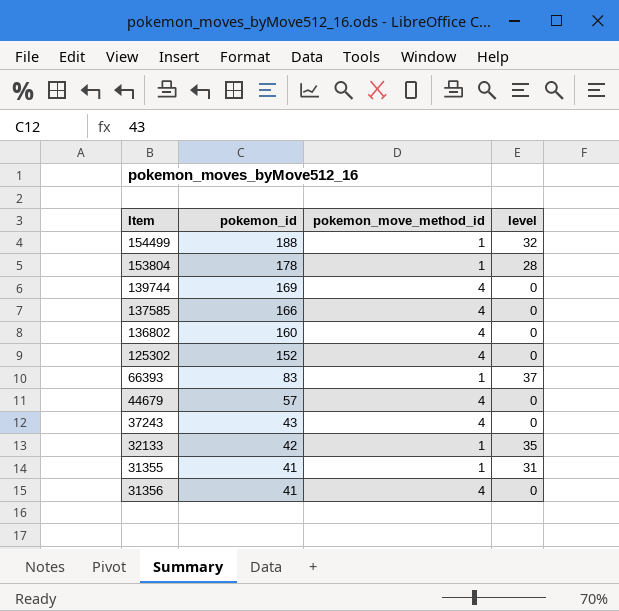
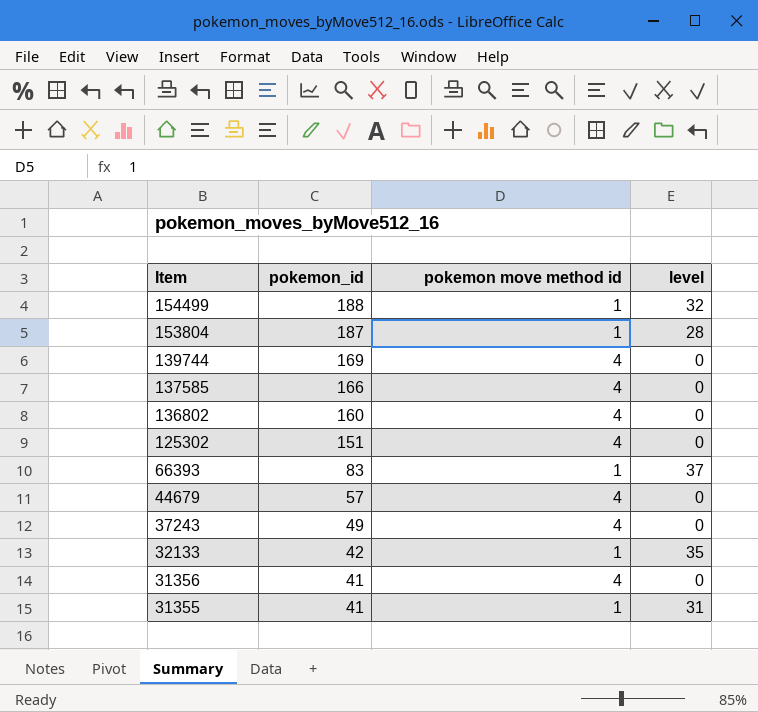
row order: pokemon_id descending -> Item descending
column name: pokemon_move_method_id -> pokemon move method id
153804 | pokemon_id: 178 -> 187
125302 | pokemon_id: 152 -> 151
37243 | pokemon_id: 43 -> 49

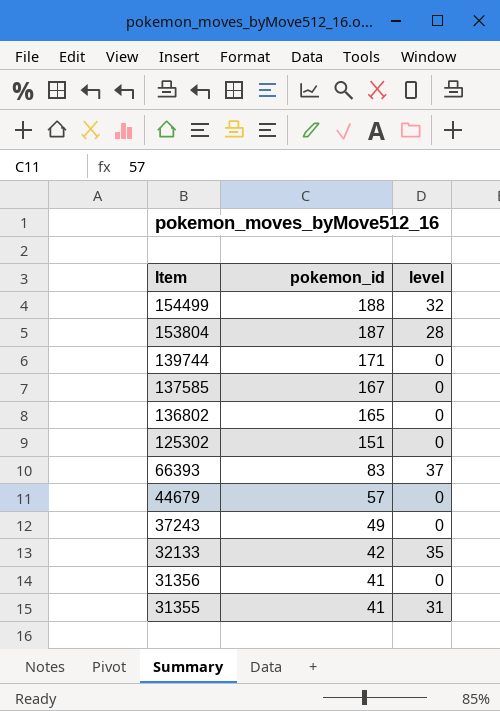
column pokemon move method id | position: 3 -> none
139744 | pokemon_id: 169 -> 171
137585 | pokemon_id: 166 -> 167
136802 | pokemon_id: 160 -> 165

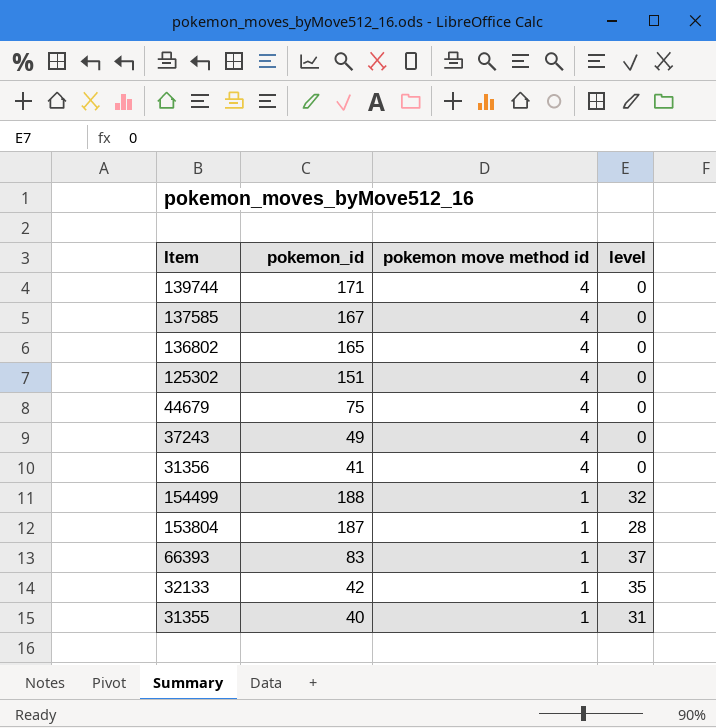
row order: Item descending -> pokemon move method id descending
column pokemon move method id | position: none -> 3
44679 | pokemon_id: 57 -> 75
31355 | pokemon_id: 41 -> 40

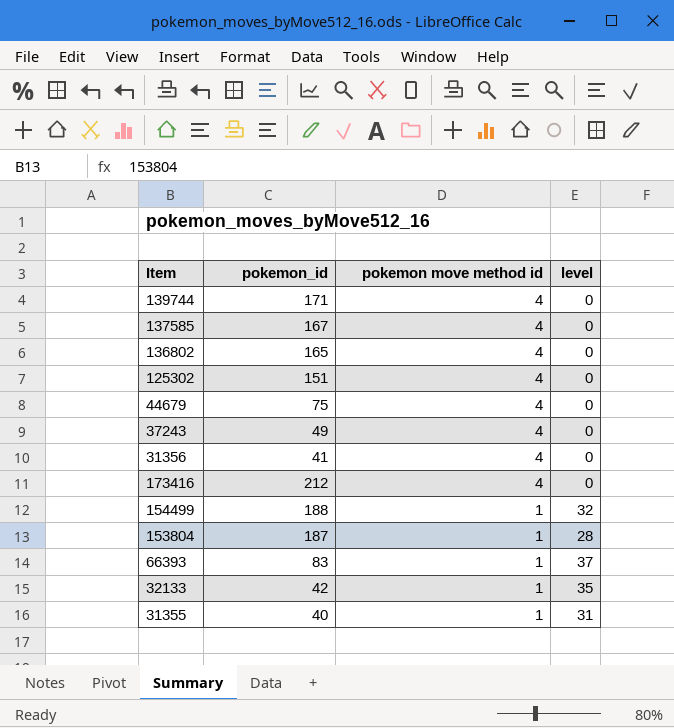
row 173416: none -> 212 | 4 | 0

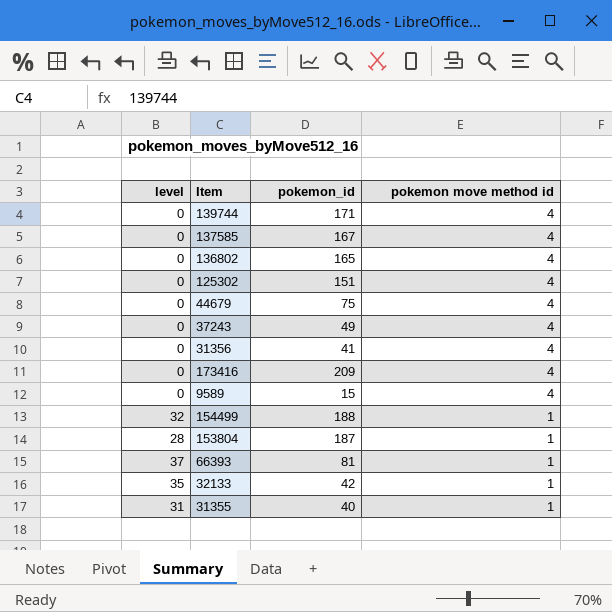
column level | position: 4 -> 1
173416 | pokemon_id: 212 -> 209
row 9589: none -> 0 | 15 | 4
66393 | pokemon_id: 83 -> 81

